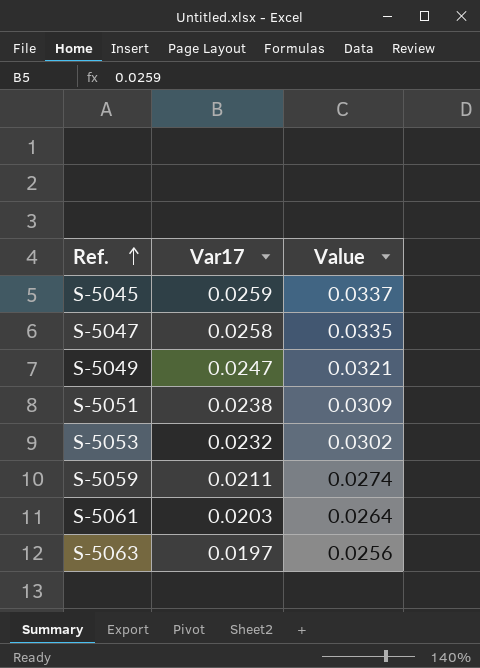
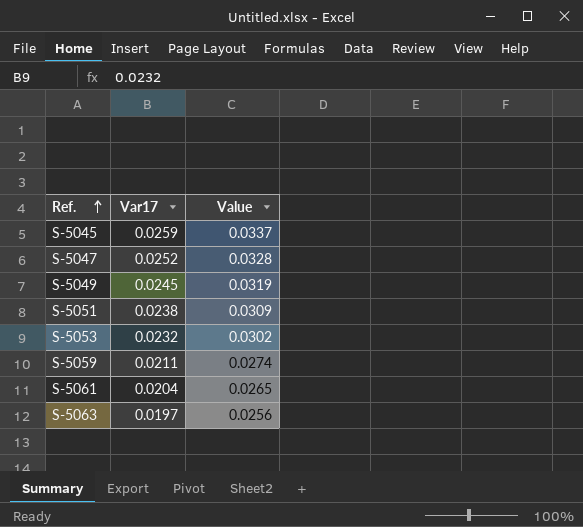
S-5047 | Var17: 0.0258 -> 0.0252
S-5047 | Value: 0.0335 -> 0.0328
S-5049 | Var17: 0.0247 -> 0.0245
S-5049 | Value: 0.0321 -> 0.0319
S-5061 | Var17: 0.0203 -> 0.0204
S-5061 | Value: 0.0264 -> 0.0265

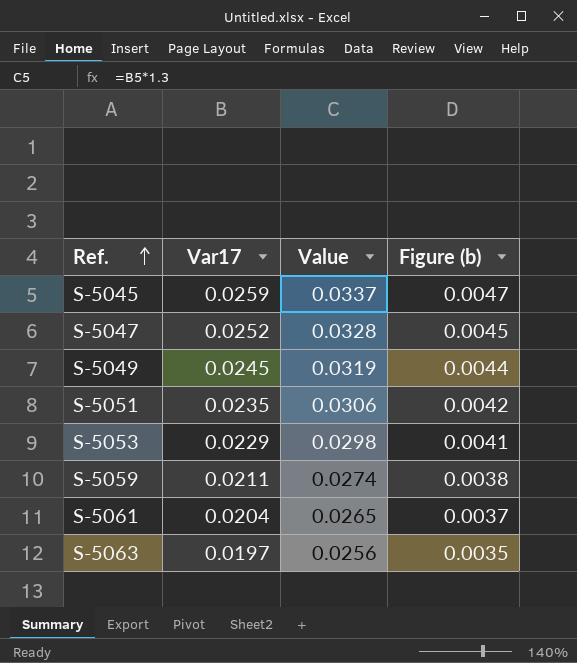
column Figure (b) | formula: none -> [Var17] * 0.18
S-5051 | Var17: 0.0238 -> 0.0235
S-5051 | Value: 0.0309 -> 0.0306
S-5053 | Var17: 0.0232 -> 0.0229
S-5053 | Value: 0.0302 -> 0.0298

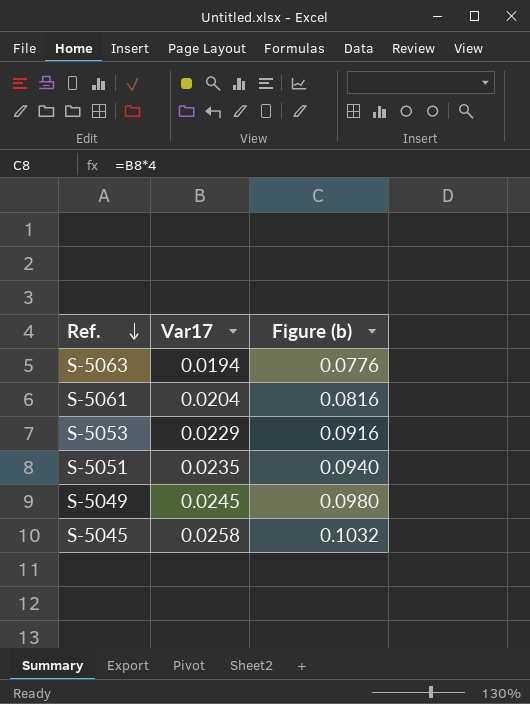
row order: Ref. ascending -> Ref. descending
column Value | formula: [Var17] * 1.3 -> none
column Figure (b) | formula: [Var17] * 0.18 -> [Var17] * 4
row S-5047: 0.0252 | 0.0328 | 0.0045 -> none
row S-5059: 0.0211 | 0.0274 | 0.0038 -> none
S-5063 | Var17: 0.0197 -> 0.0194
S-5045 | Var17: 0.0259 -> 0.0258

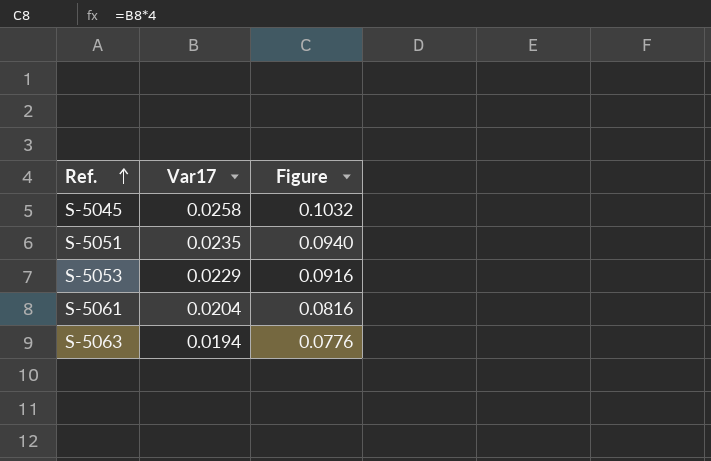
row order: Ref. descending -> Ref. ascending
column name: Figure (b) -> Figure
row S-5049: 0.0245 | 0.0980 -> none

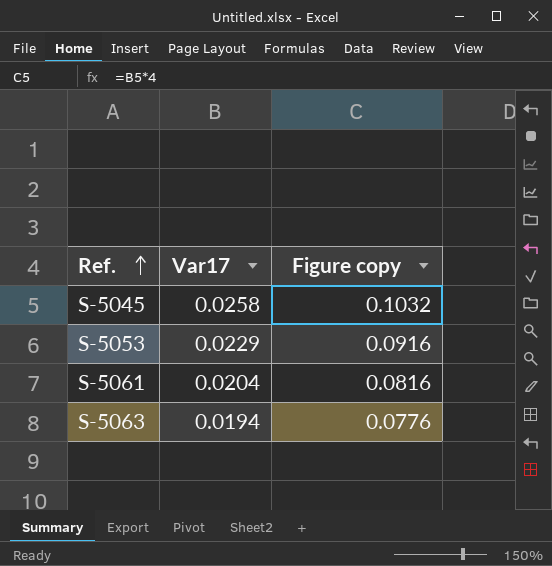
column name: Figure -> Figure copy
row S-5051: 0.0235 | 0.0940 -> none

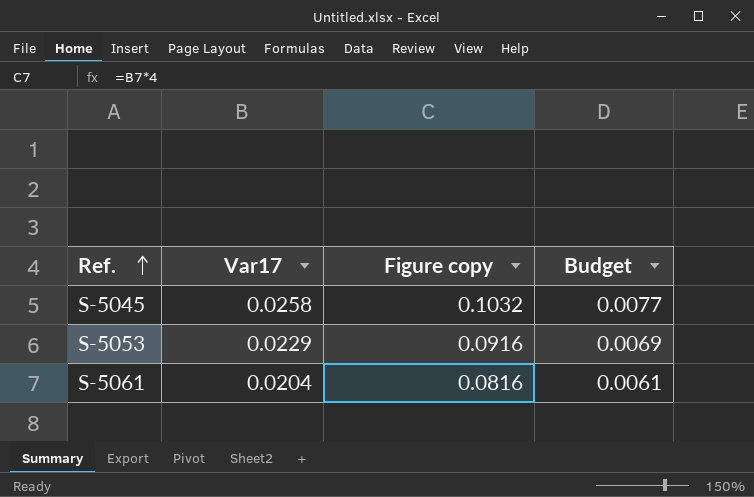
column Budget | formula: none -> [Var17] * 0.3
row S-5063: 0.0194 | 0.0776 -> none

